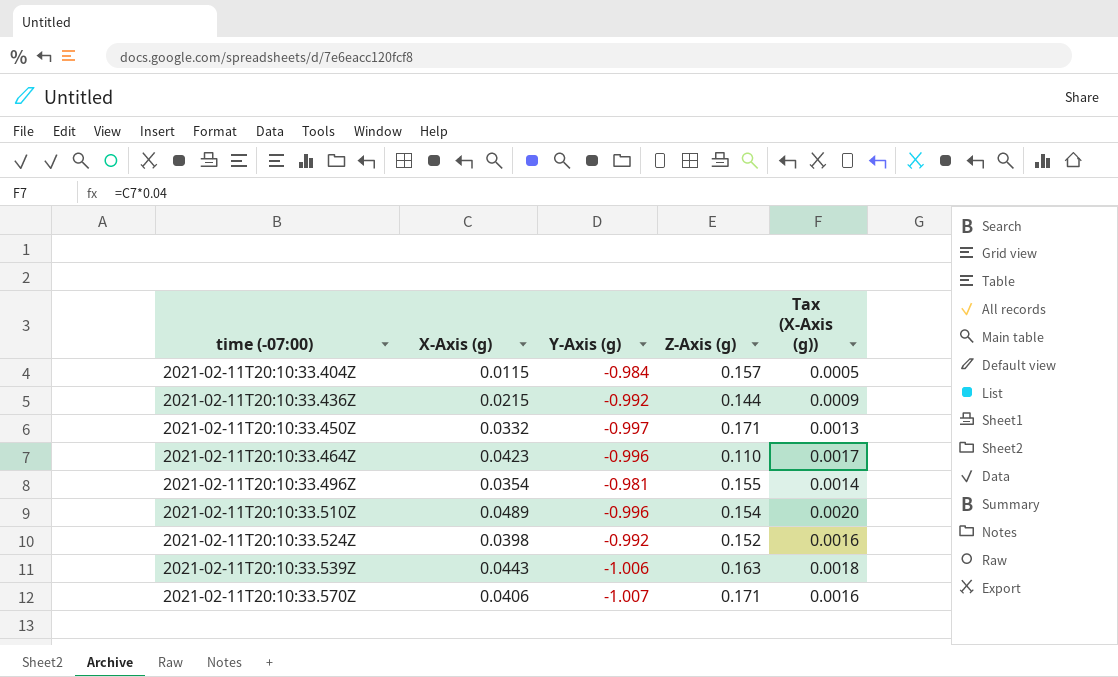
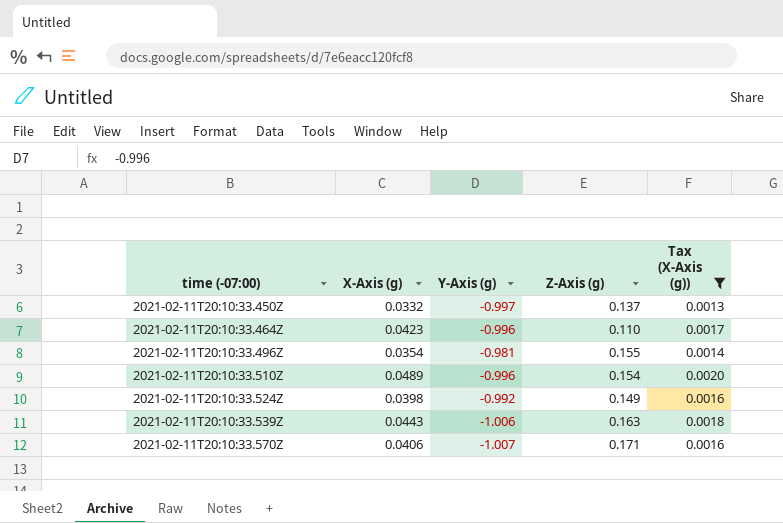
filter: none -> Tax (X-Axis (g)) >= 0.0013
2021-02-11T20:10:33.450Z | Z-Axis (g): 0.171 -> 0.137
2021-02-11T20:10:33.524Z | Z-Axis (g): 0.152 -> 0.149

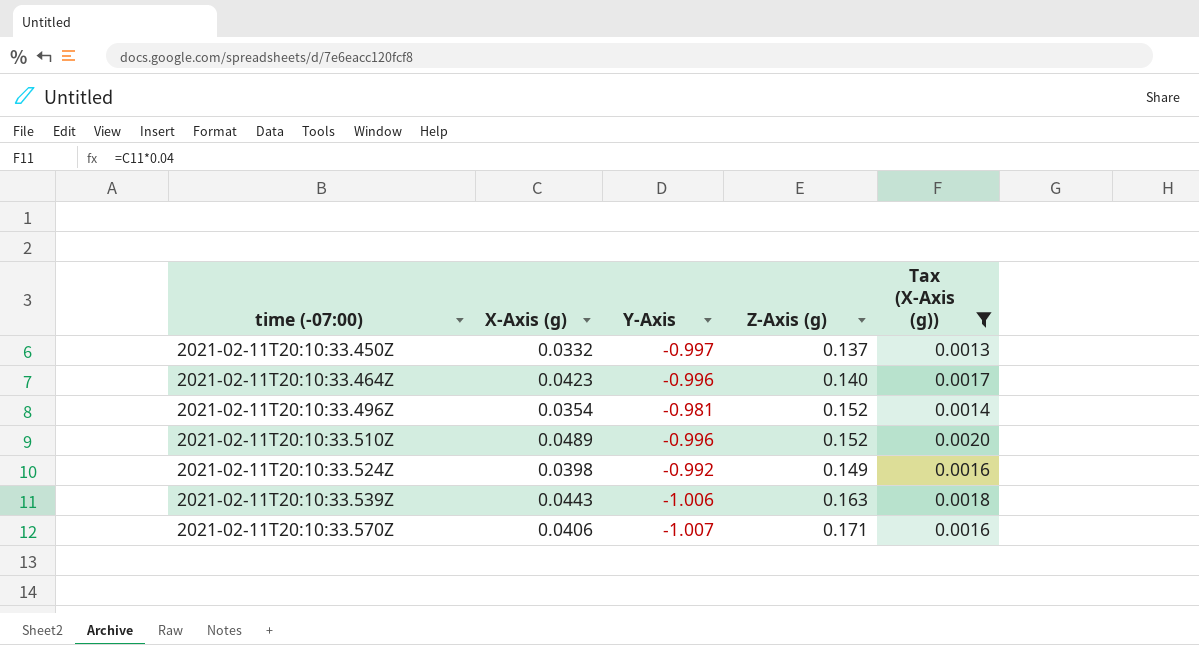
column name: Y-Axis (g) -> Y-Axis
2021-02-11T20:10:33.464Z | Z-Axis (g): 0.110 -> 0.140
2021-02-11T20:10:33.496Z | Z-Axis (g): 0.155 -> 0.152
2021-02-11T20:10:33.510Z | Z-Axis (g): 0.154 -> 0.152

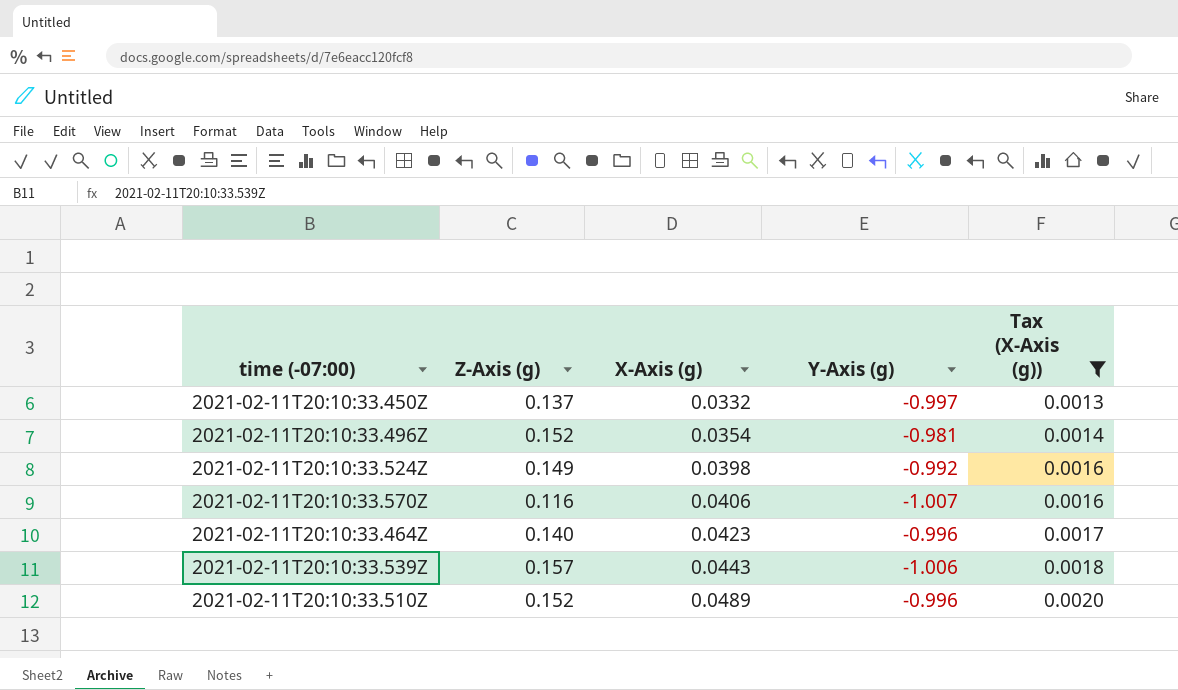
row order: time (-07:00) ascending -> X-Axis (g) ascending
column Z-Axis (g) | position: 4 -> 2
column name: Y-Axis -> Y-Axis (g)
2021-02-11T20:10:33.570Z | Z-Axis (g): 0.171 -> 0.116
2021-02-11T20:10:33.539Z | Z-Axis (g): 0.163 -> 0.157

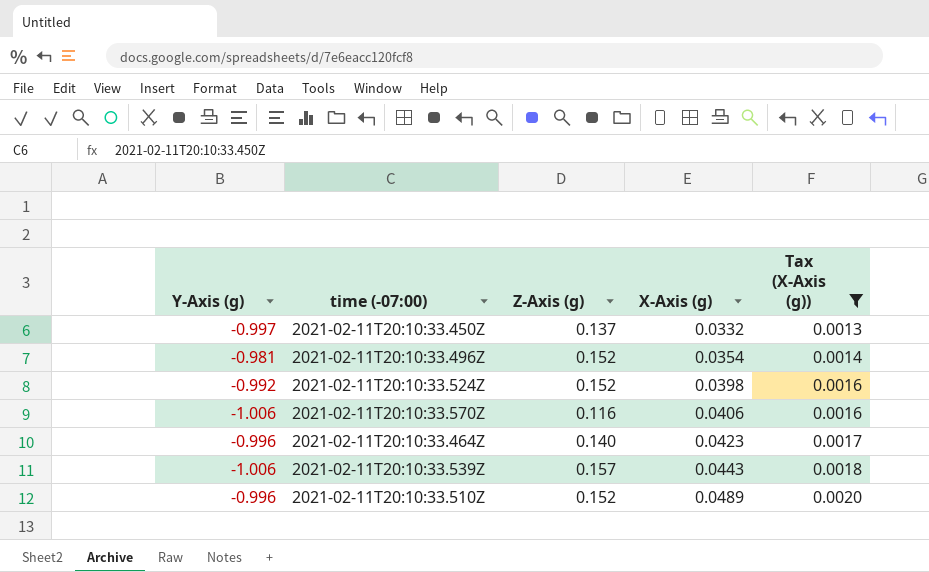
column Y-Axis (g) | position: 4 -> 1
2021-02-11T20:10:33.524Z | Z-Axis (g): 0.149 -> 0.152
2021-02-11T20:10:33.570Z | Y-Axis (g): -1.007 -> -1.006

